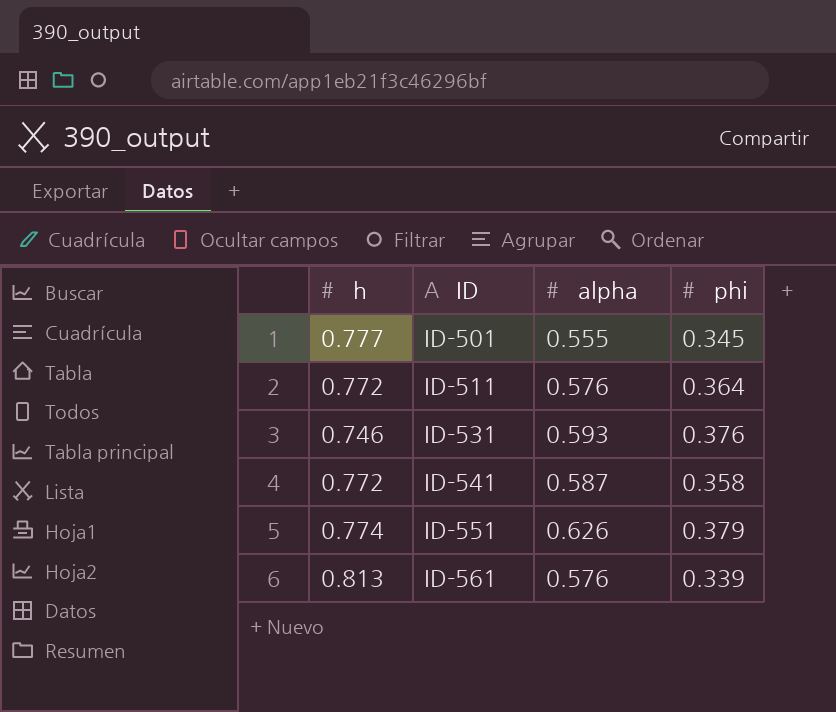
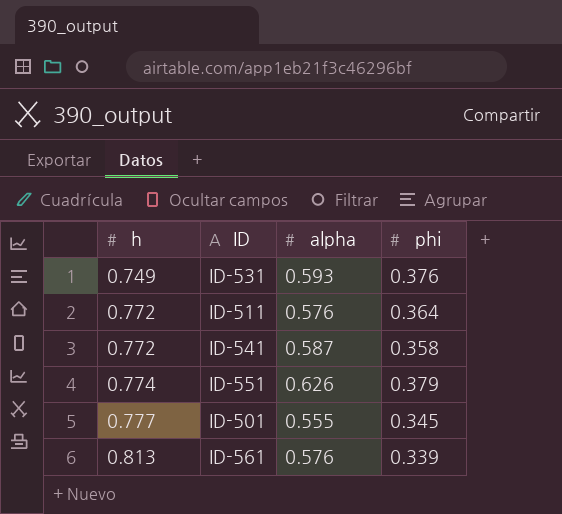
row order: ID ascending -> h ascending
ID-531 | h: 0.746 -> 0.749

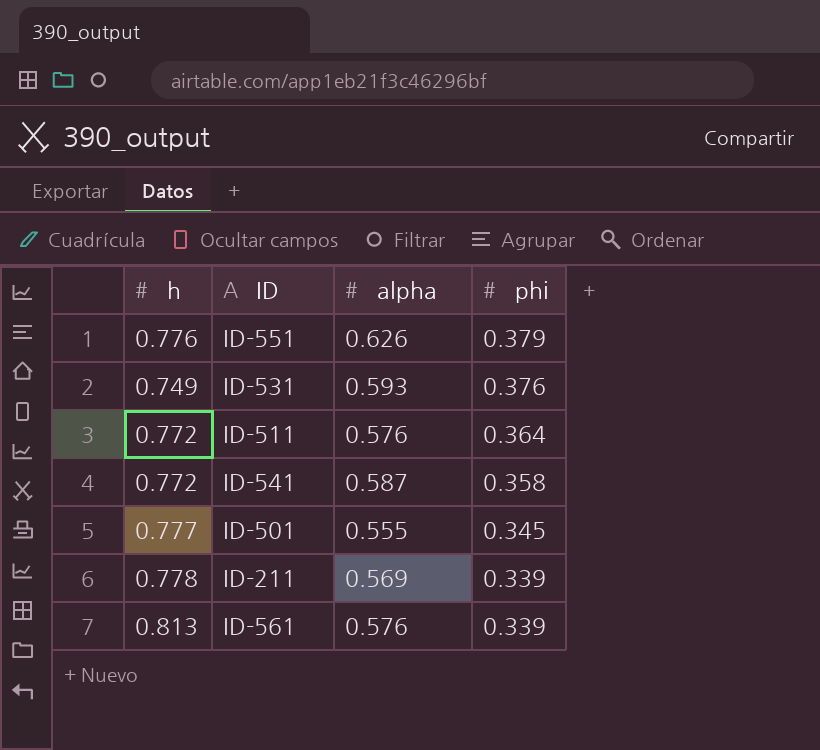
row order: h ascending -> phi descending
ID-551 | h: 0.774 -> 0.776
row ID-211: none -> 0.778 | 0.569 | 0.339

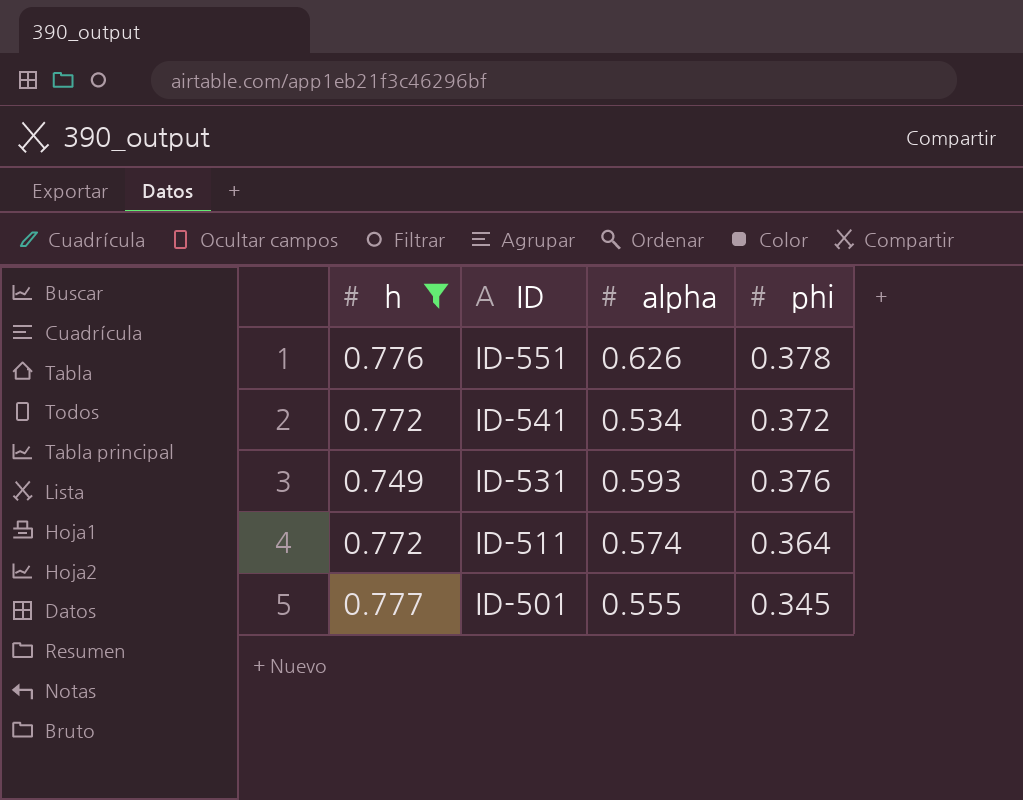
filter: none -> h <= 0.777
row order: phi descending -> ID descending
ID-551 | phi: 0.379 -> 0.378
ID-541 | alpha: 0.587 -> 0.534
ID-541 | phi: 0.358 -> 0.372
ID-511 | alpha: 0.576 -> 0.574

